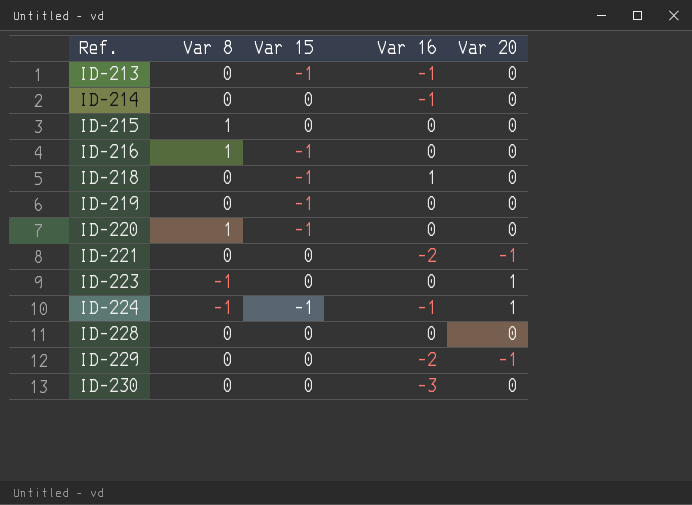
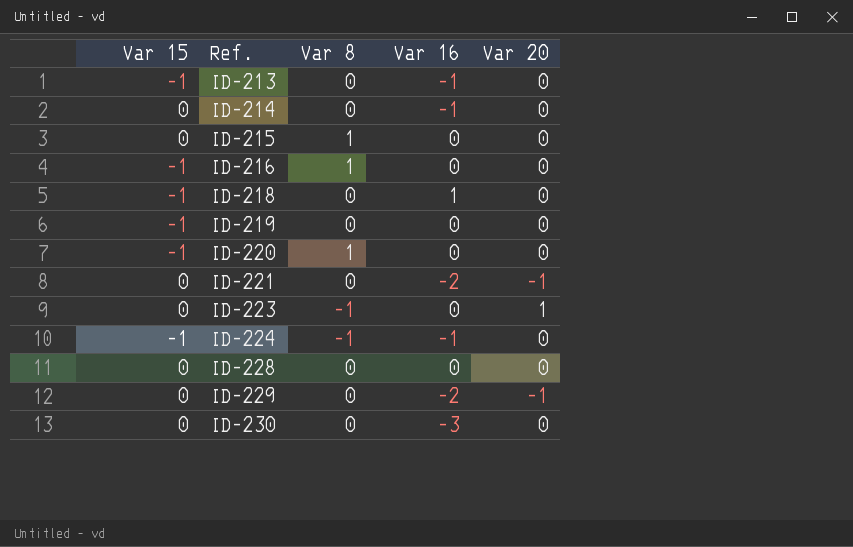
column Var 15 | position: 3 -> 1
ID-224 | Var 20: 1 -> 0

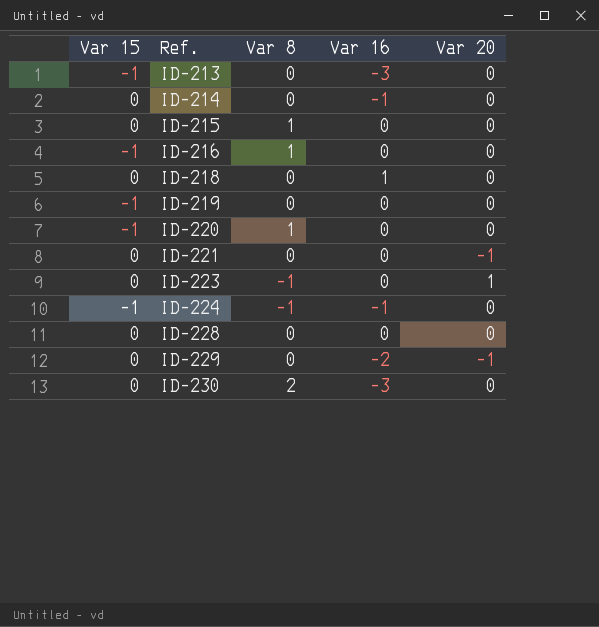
ID-213 | Var 16: -1 -> -3
ID-218 | Var 15: -1 -> 0
ID-221 | Var 16: -2 -> 0
ID-230 | Var 8: 0 -> 2

